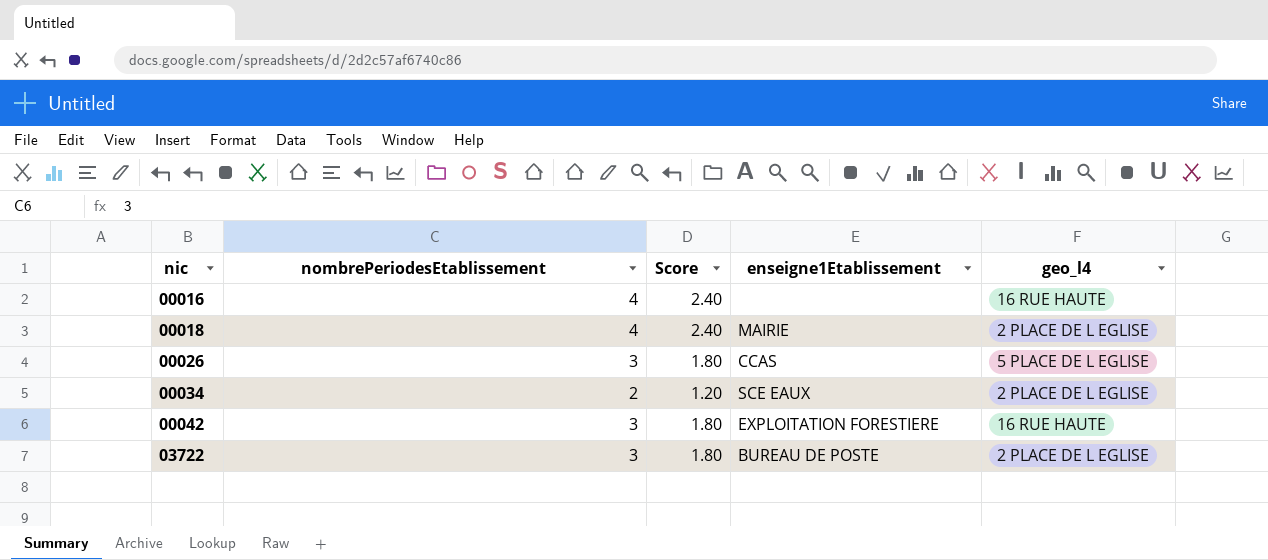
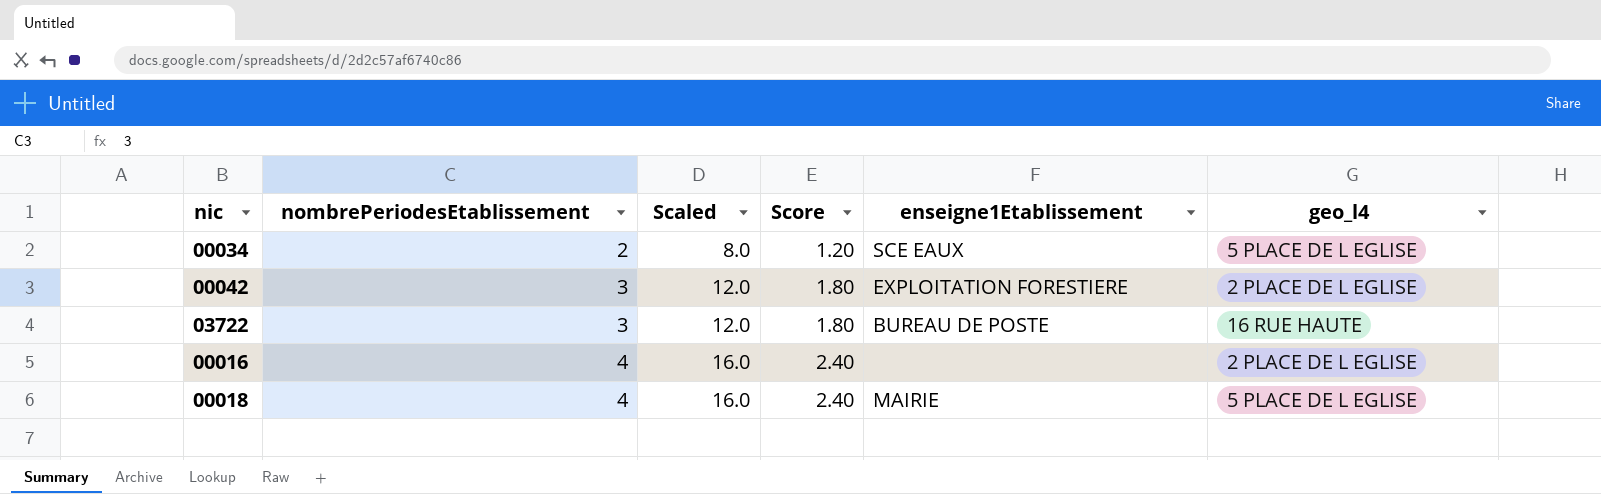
row order: nic ascending -> nombrePeriodesEtablissement ascending
column Scaled | formula: none -> [nombrePeriodesEtablissement] * 4
row 00026: 3 | 1.80 | CCAS | 5 PLACE DE L EGLISE -> none
00034 | geo_l4: 2 PLACE DE L EGLISE -> 5 PLACE DE L EGLISE
00042 | geo_l4: 16 RUE HAUTE -> 2 PLACE DE L EGLISE
03722 | geo_l4: 2 PLACE DE L EGLISE -> 16 RUE HAUTE
00016 | geo_l4: 16 RUE HAUTE -> 2 PLACE DE L EGLISE
00018 | geo_l4: 2 PLACE DE L EGLISE -> 5 PLACE DE L EGLISE

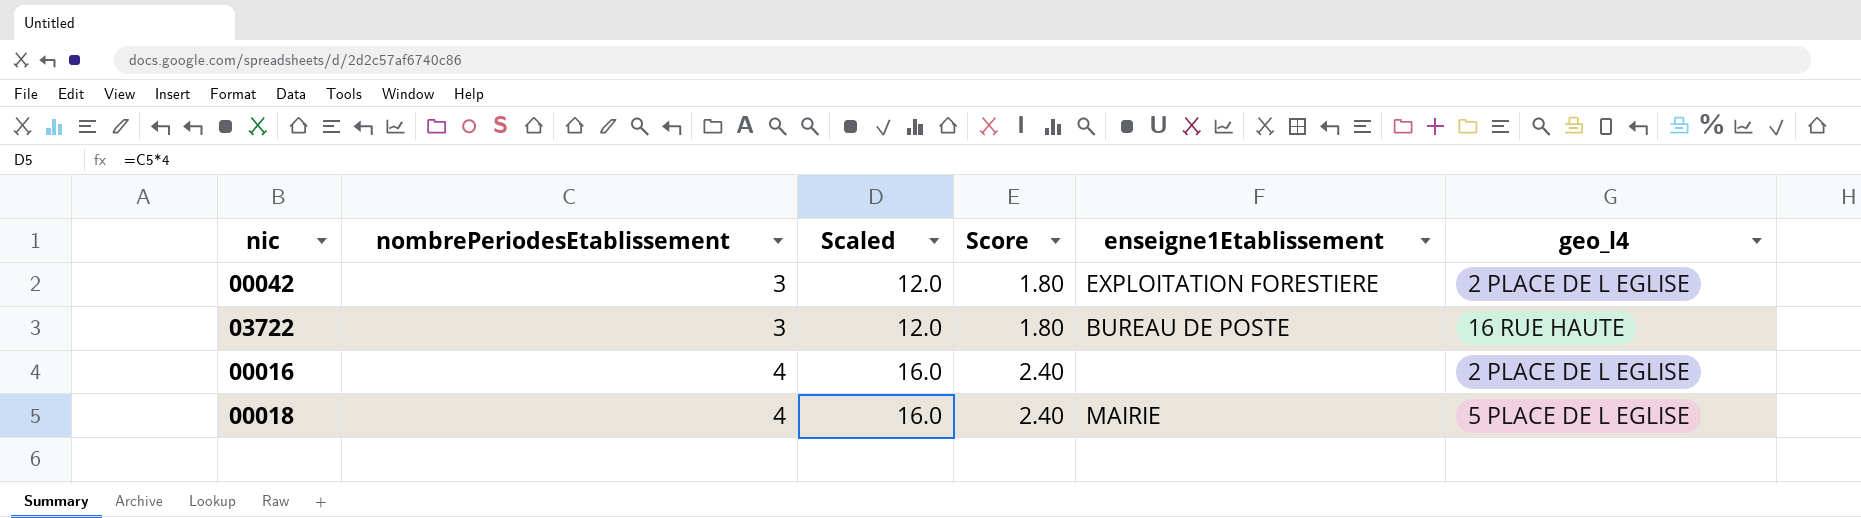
row 00034: 2 | 8.0 | 1.20 | SCE EAUX | 5 PLACE DE L EGLISE -> none

